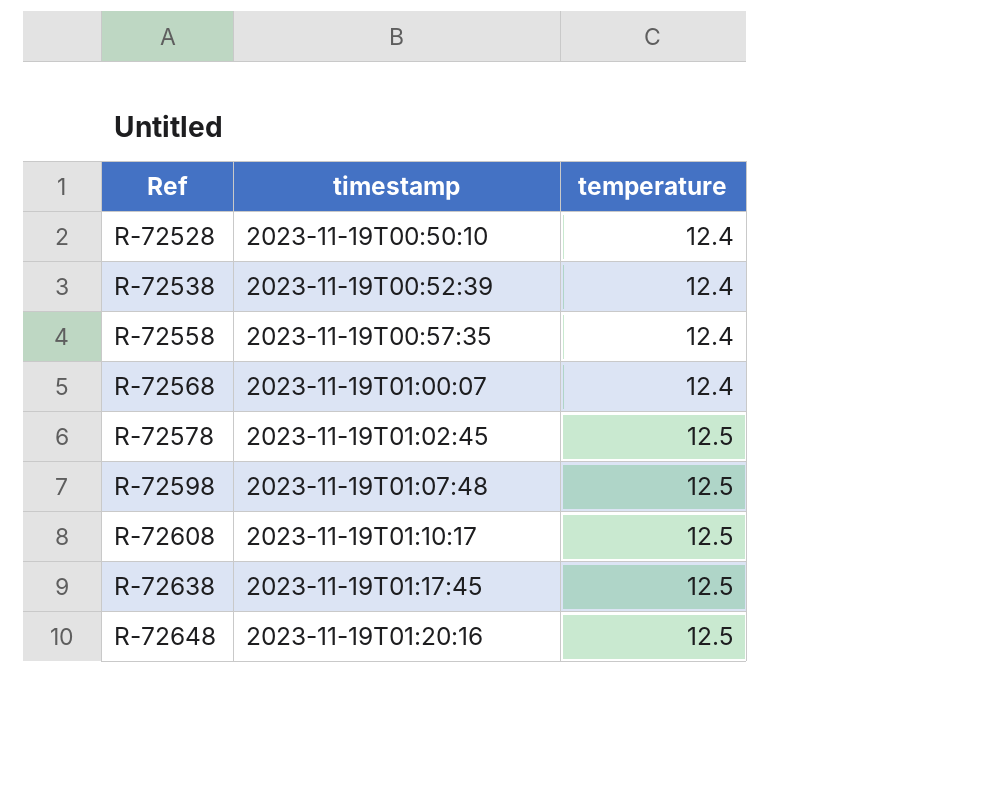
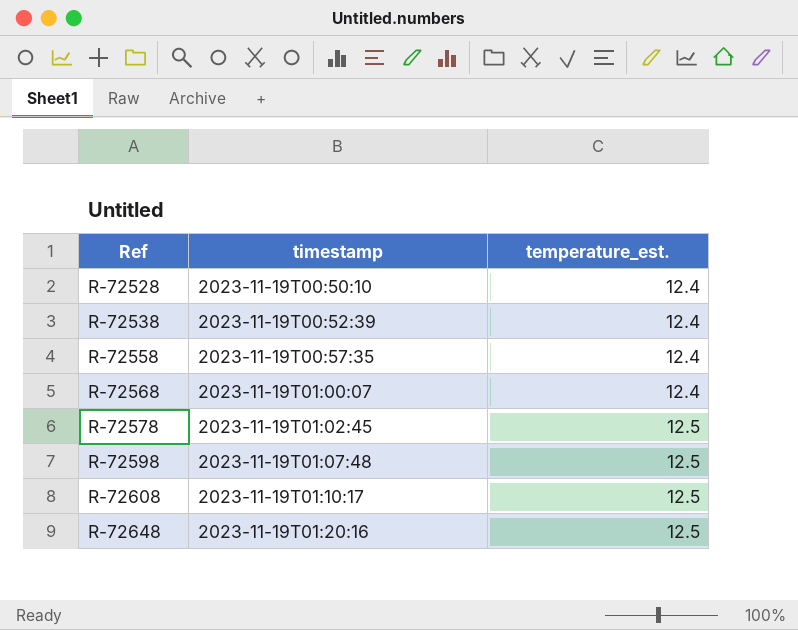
column name: temperature -> temperature_est.
row R-72638: 2023-11-19T01:17:45 | 12.5 -> none

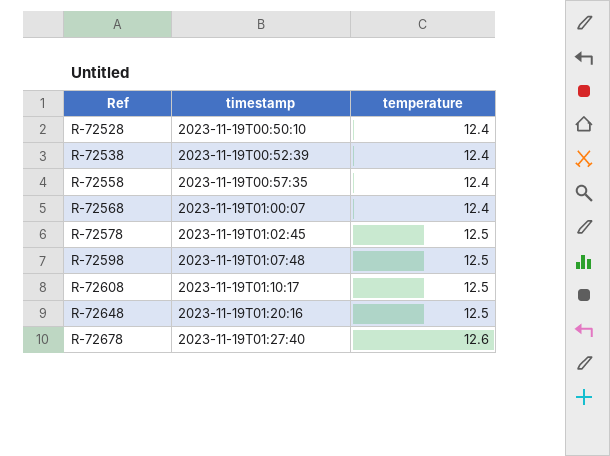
column name: temperature_est. -> temperature
row R-72678: none -> 2023-11-19T01:27:40 | 12.6

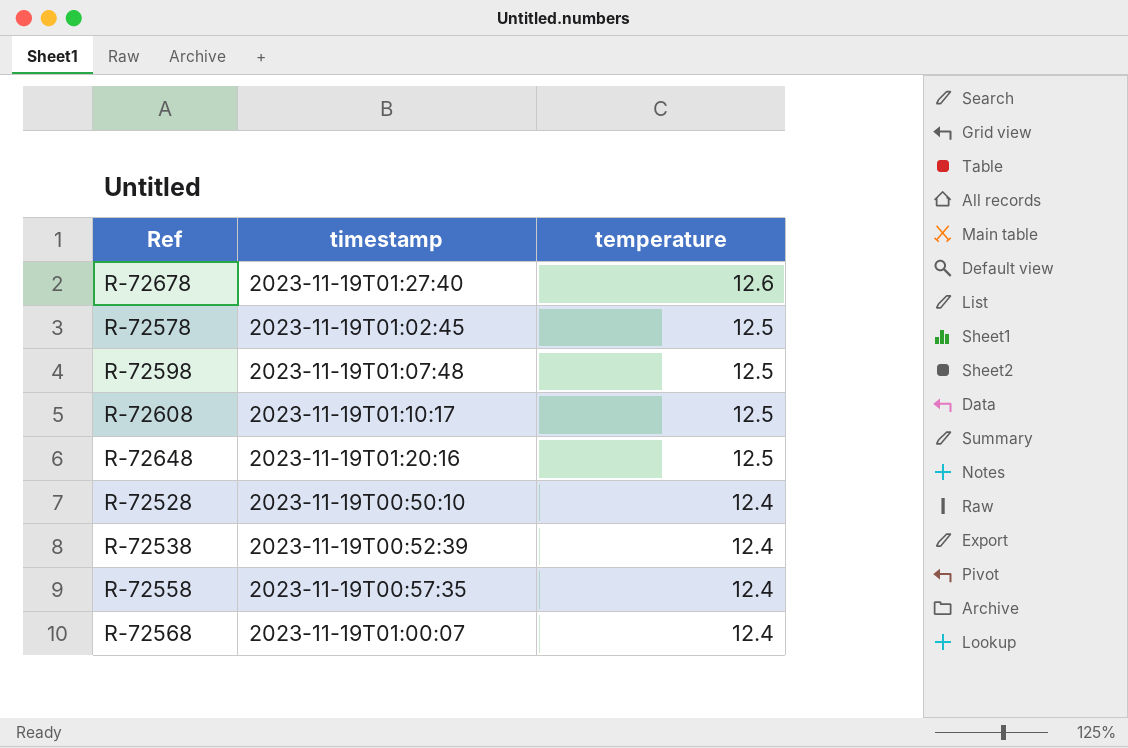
row order: Ref ascending -> temperature descending

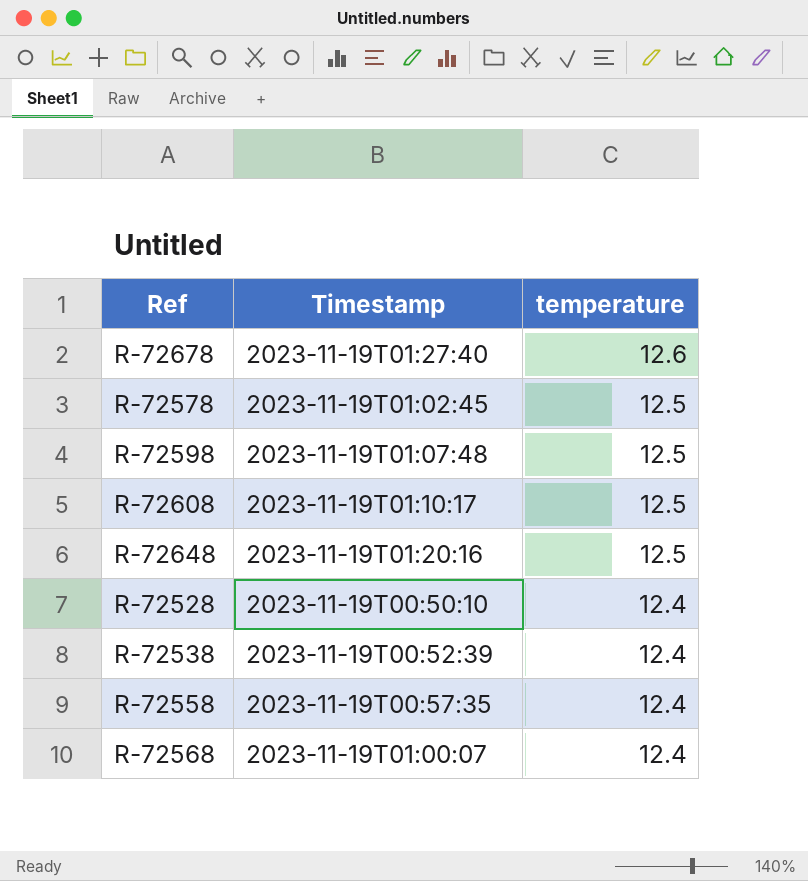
column name: timestamp -> Timestamp

